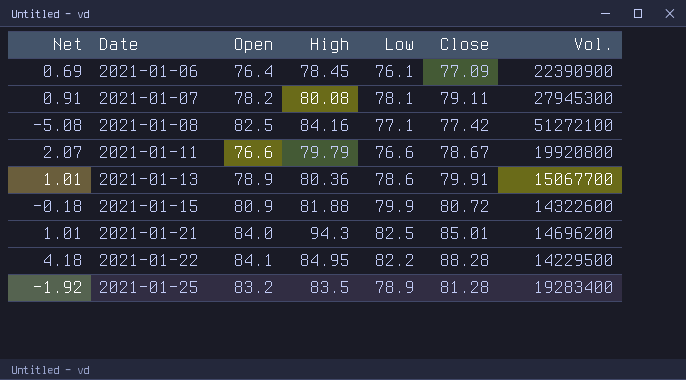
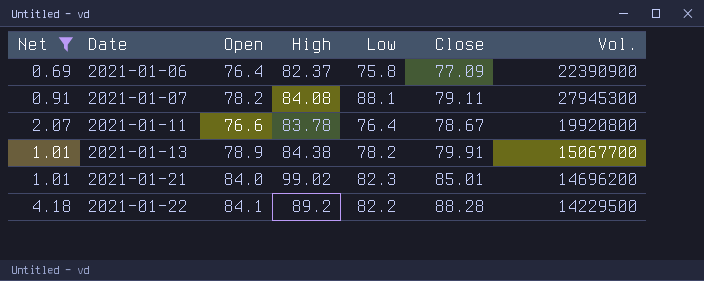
filter: none -> Net >= 0.69
2021-01-06 | High: 78.45 -> 82.37
2021-01-06 | Low: 76.1 -> 75.8
2021-01-07 | High: 80.08 -> 84.08
2021-01-07 | Low: 78.1 -> 88.1
2021-01-11 | High: 79.79 -> 83.78
2021-01-11 | Low: 76.6 -> 76.4
2021-01-13 | High: 80.36 -> 84.38
2021-01-13 | Low: 78.6 -> 78.2
2021-01-21 | High: 94.3 -> 99.02
2021-01-21 | Low: 82.5 -> 82.3
2021-01-22 | High: 84.95 -> 89.2

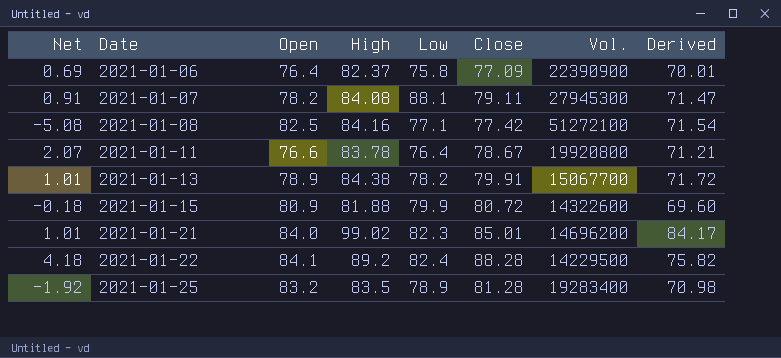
filter: Net >= 0.69 -> none
column Derived | formula: none -> [High] * 0.85
2021-01-22 | Low: 82.2 -> 82.4

